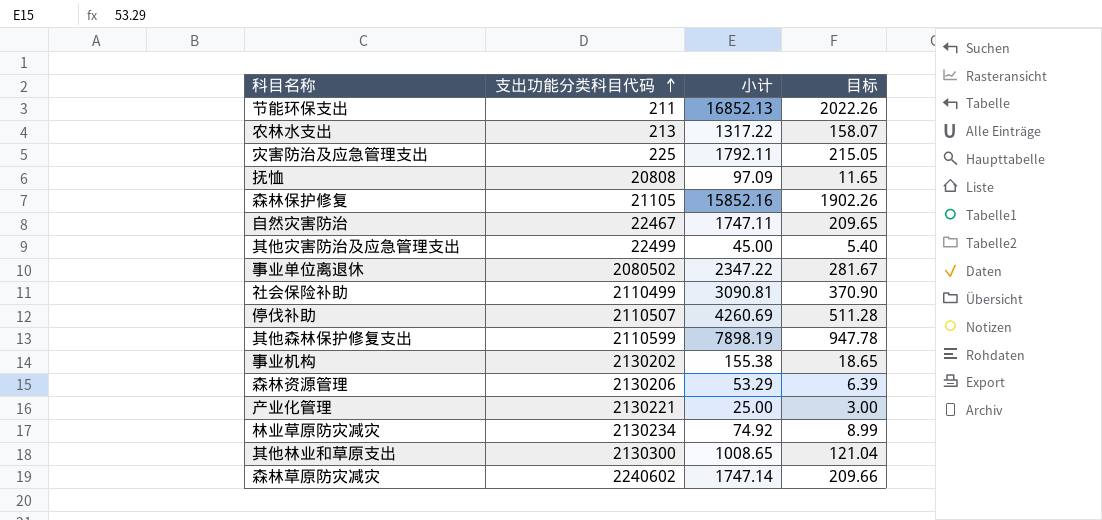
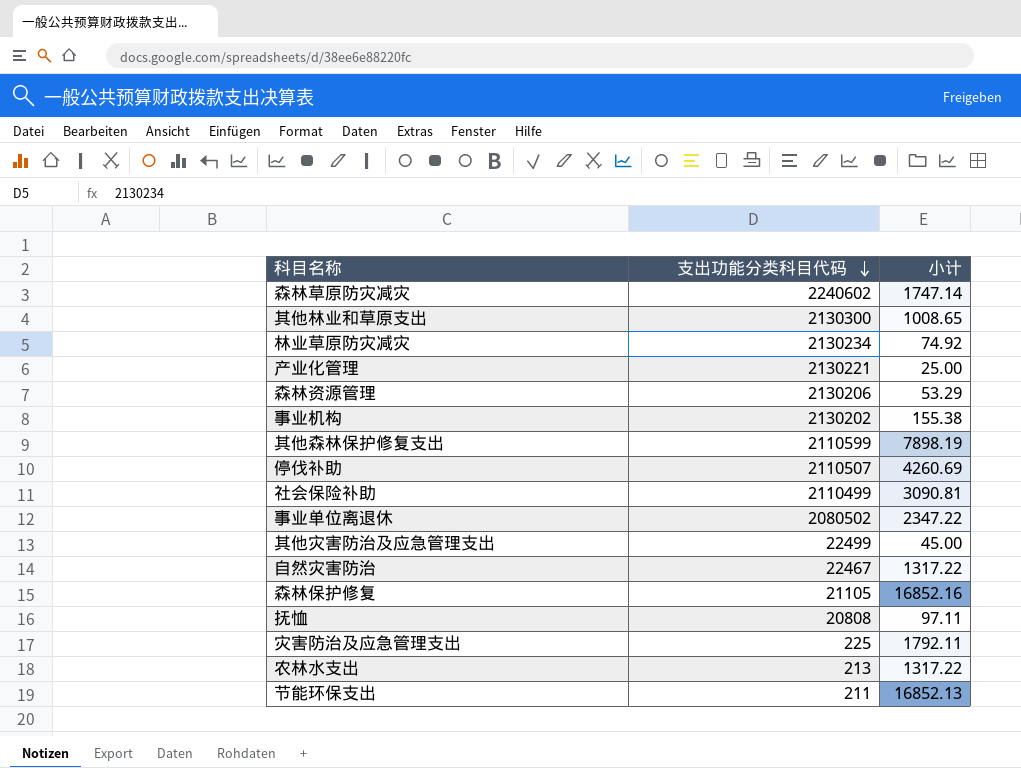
row order: 支出功能分类科目代码 ascending -> 支出功能分类科目代码 descending
column 目标 | formula: [小计] * 0.12 -> none
自然灾害防治 | 小计: 1747.11 -> 1317.22
森林保护修复 | 小计: 15852.16 -> 16852.16
抚恤 | 小计: 97.09 -> 97.11

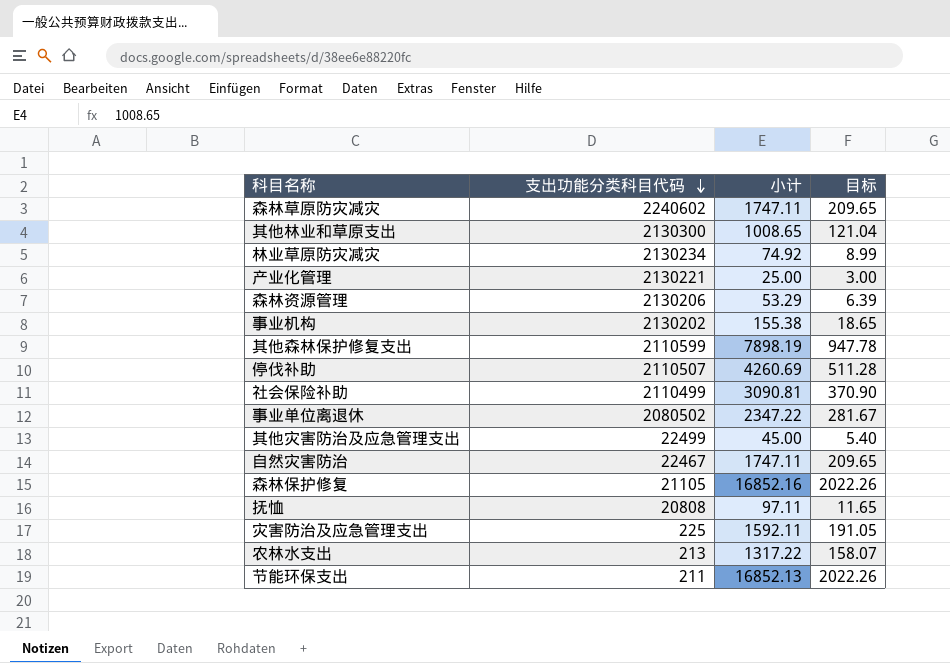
column 目标 | formula: none -> [小计] * 0.12
森林草原防灾减灾 | 小计: 1747.14 -> 1747.11
自然灾害防治 | 小计: 1317.22 -> 1747.11
灾害防治及应急管理支出 | 小计: 1792.11 -> 1592.11

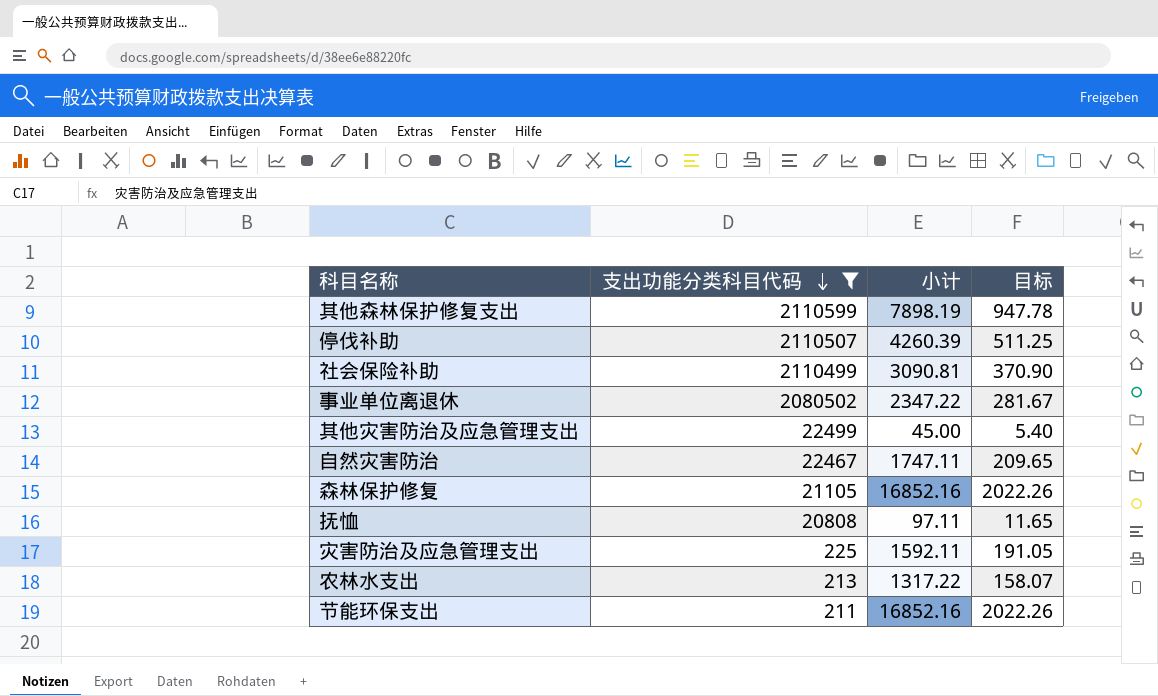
filter: none -> 支出功能分类科目代码 <= 2110599
停伐补助 | 小计: 4260.69 -> 4260.39
停伐补助 | 目标: 511.28 -> 511.25
节能环保支出 | 小计: 16852.13 -> 16852.16

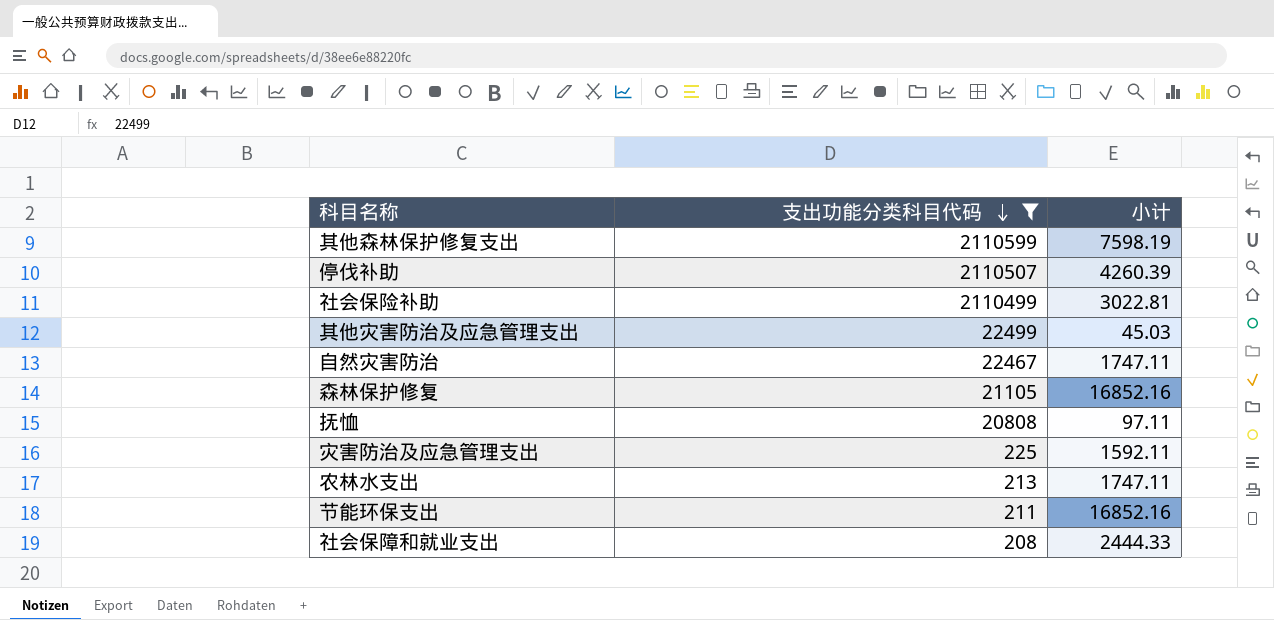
column 目标 | formula: [小计] * 0.12 -> none
row 事业单位离退休: 2080502 | 2347.22 | 281.67 -> none
其他森林保护修复支出 | 小计: 7898.19 -> 7598.19
社会保险补助 | 小计: 3090.81 -> 3022.81
其他灾害防治及应急管理支出 | 小计: 45.00 -> 45.03
农林水支出 | 小计: 1317.22 -> 1747.11
row 社会保障和就业支出: none -> 208 | 2444.33

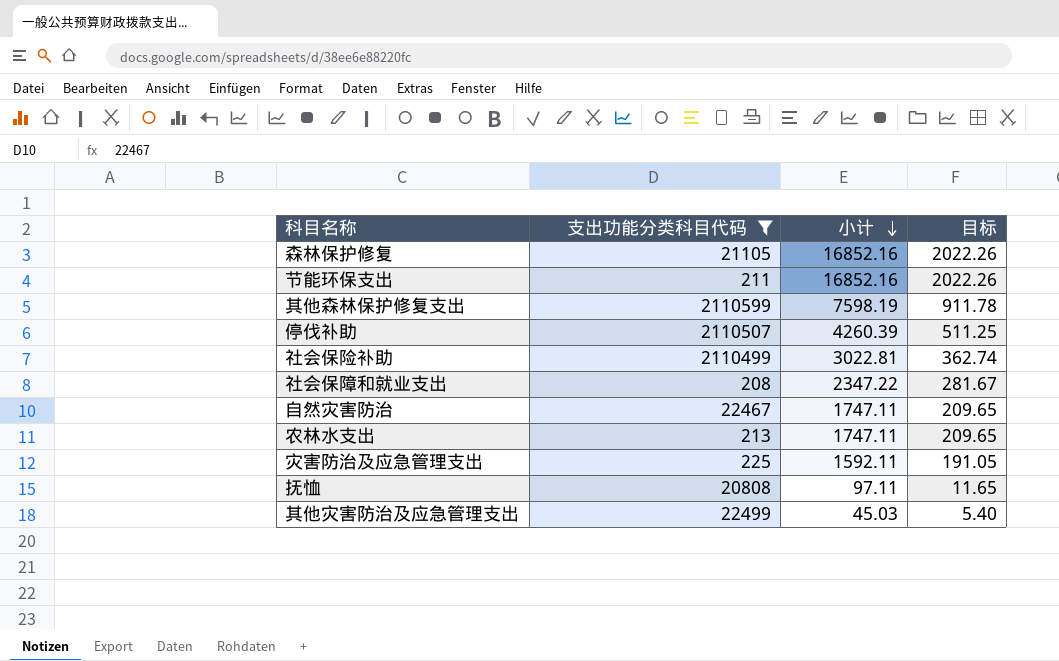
row order: 支出功能分类科目代码 descending -> 小计 descending
column 目标 | formula: none -> [小计] * 0.12
社会保障和就业支出 | 小计: 2444.33 -> 2347.22

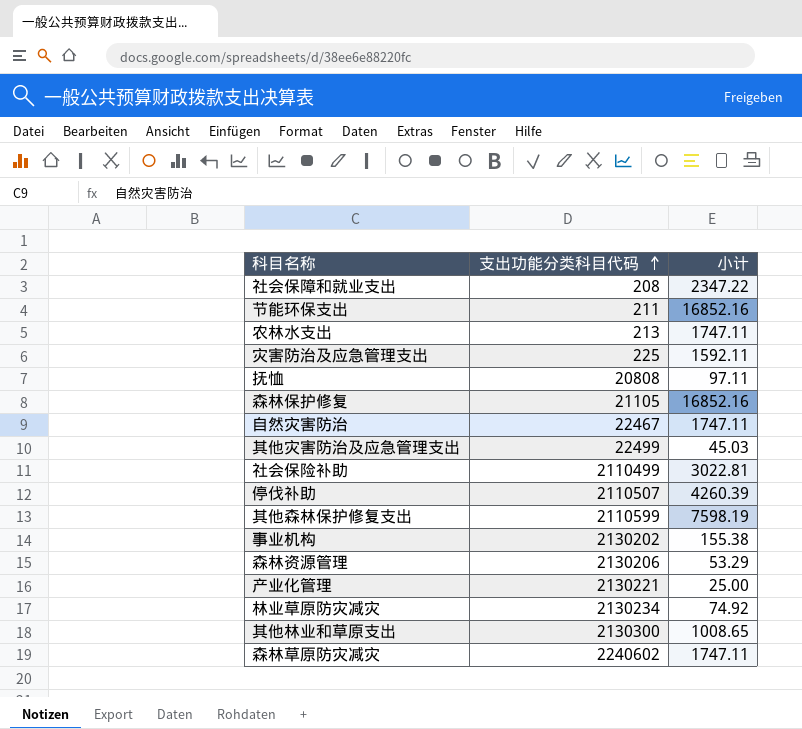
filter: 支出功能分类科目代码 <= 2110599 -> none
row order: 小计 descending -> 支出功能分类科目代码 ascending
column 目标 | formula: [小计] * 0.12 -> none

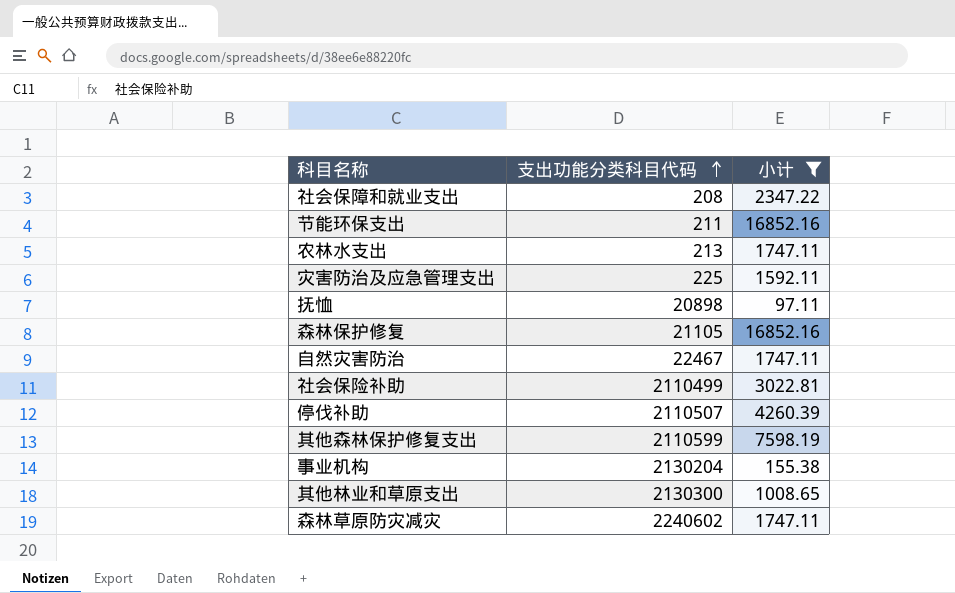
filter: none -> 小计 >= 97.11
抚恤 | 支出功能分类科目代码: 20808 -> 20898
事业机构 | 支出功能分类科目代码: 2130202 -> 2130204

